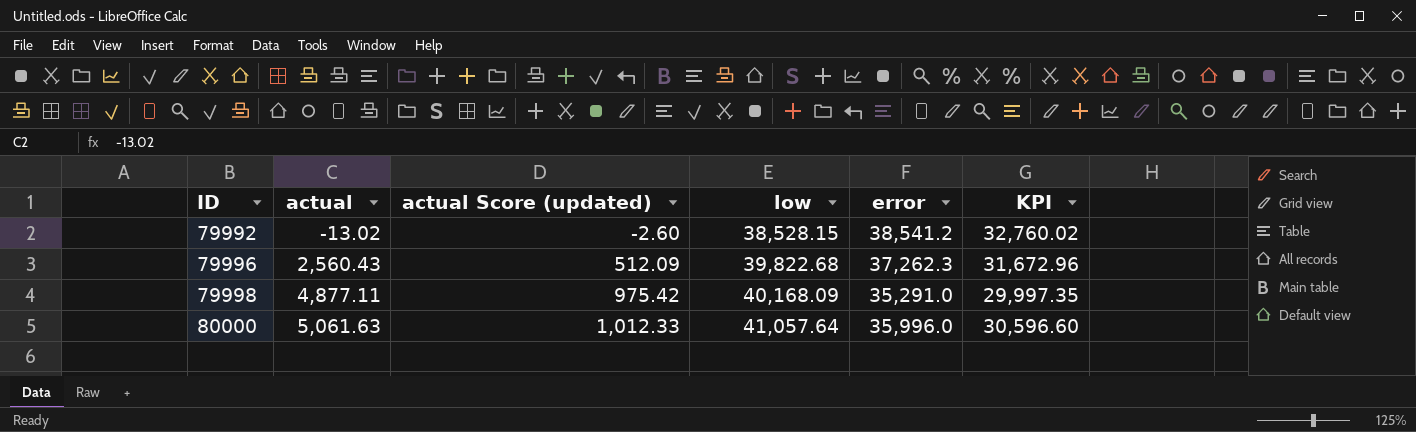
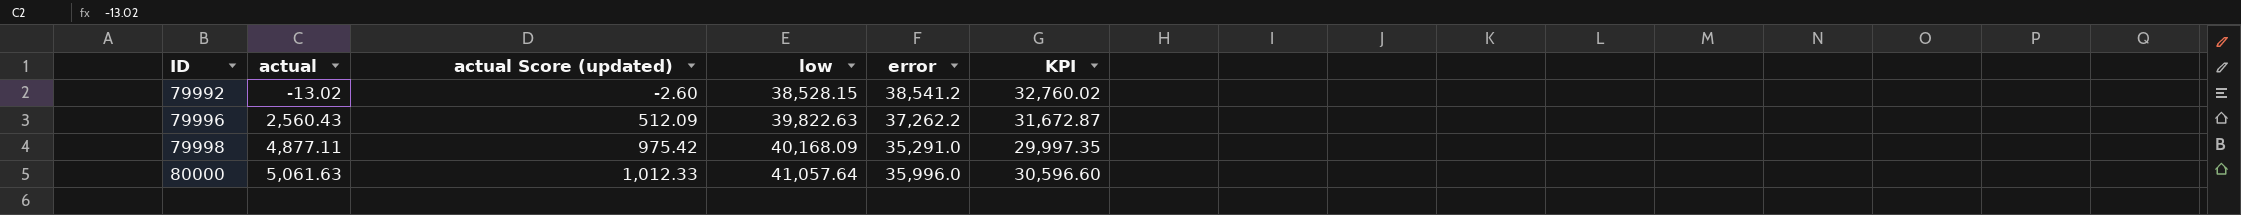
79996 | low: 39,822.68 -> 39,822.63
79996 | error: 37,262.3 -> 37,262.2
79996 | KPI: 31,672.96 -> 31,672.87

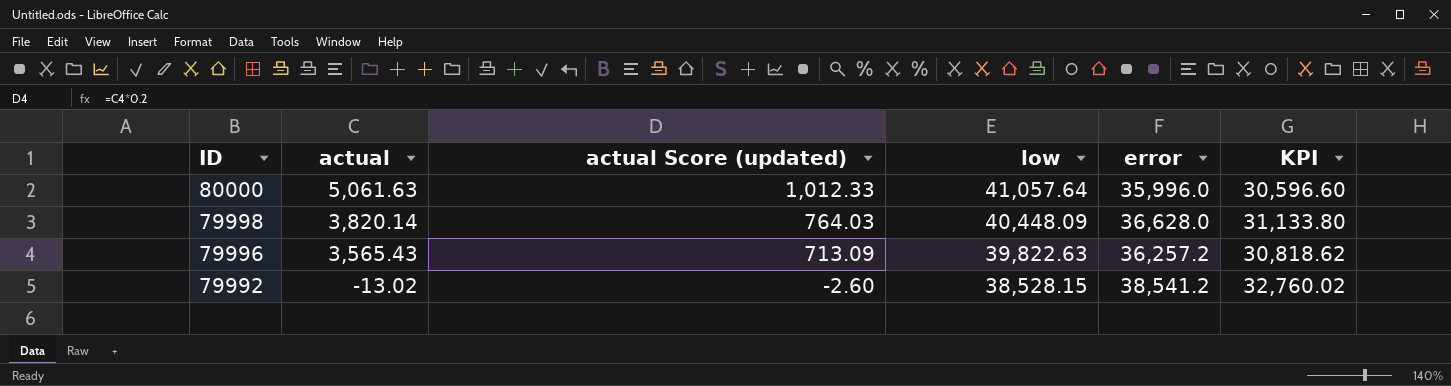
row order: ID ascending -> ID descending
79998 | actual: 4,877.11 -> 3,820.14
79998 | actual Score (updated): 975.42 -> 764.03
79998 | low: 40,168.09 -> 40,448.09
79998 | error: 35,291.0 -> 36,628.0
79998 | KPI: 29,997.35 -> 31,133.80
79996 | actual: 2,560.43 -> 3,565.43
79996 | actual Score (updated): 512.09 -> 713.09
79996 | error: 37,262.2 -> 36,257.2
79996 | KPI: 31,672.87 -> 30,818.62

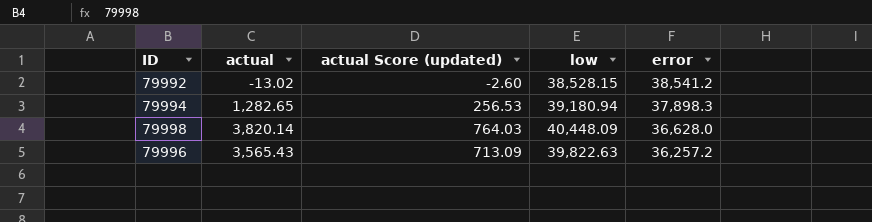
row order: ID descending -> error descending
column KPI | formula: [error] * 0.85 -> none
row 80000: 5,061.63 | 1,012.33 | 41,057.64 | 35,996.0 | 30,596.60 -> none
row 79994: none -> 1,282.65 | 256.53 | 39,180.94 | 37,898.3

